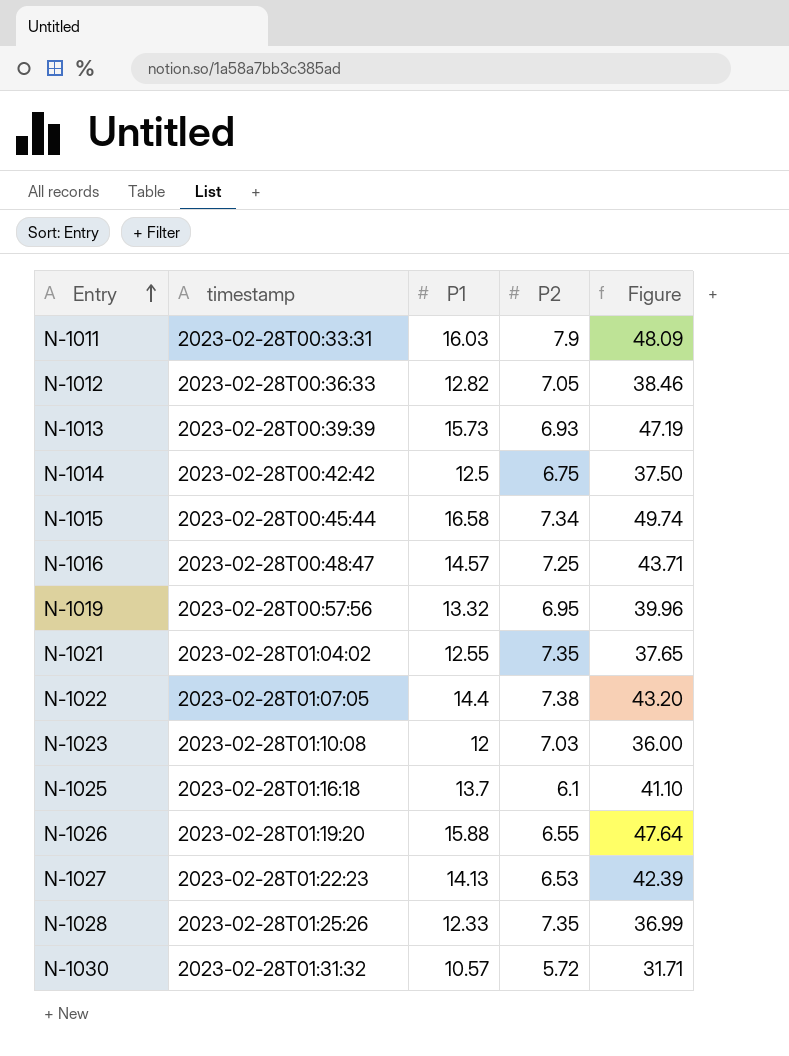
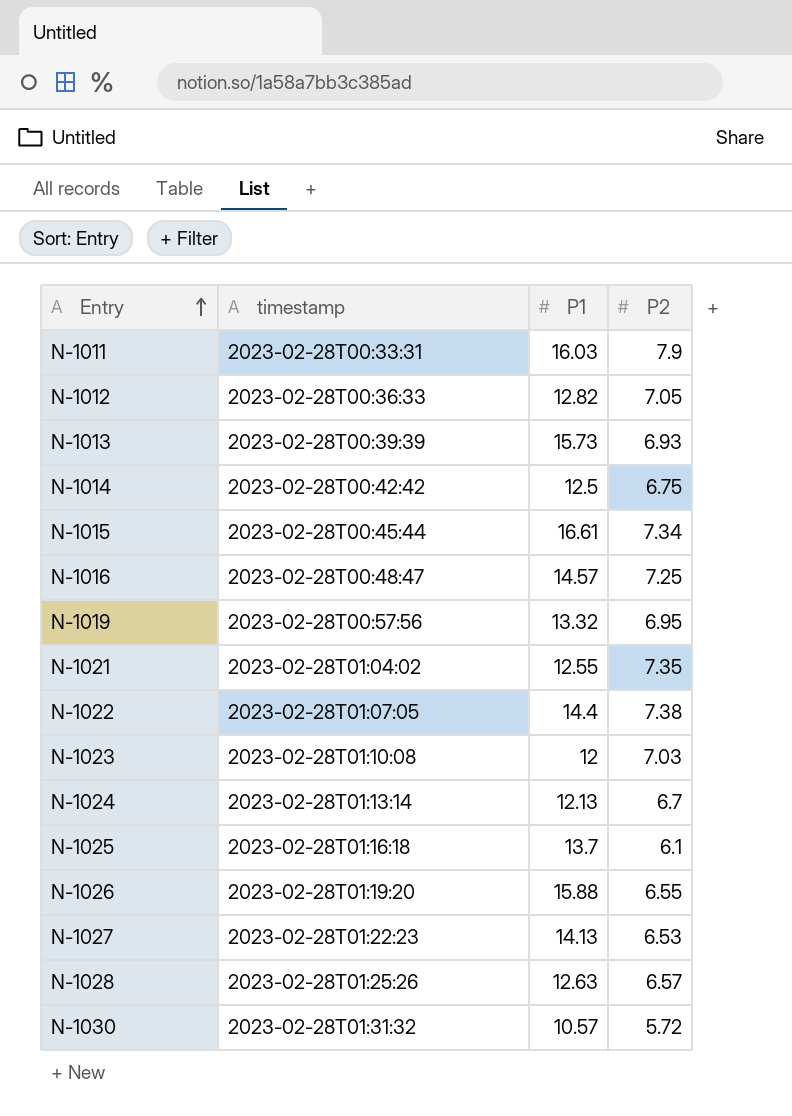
column Figure | formula: [P1] * 3 -> none
N-1015 | P1: 16.58 -> 16.61
row N-1024: none -> 2023-02-28T01:13:14 | 12.13 | 6.7
N-1028 | P1: 12.33 -> 12.63
N-1028 | P2: 7.35 -> 6.57

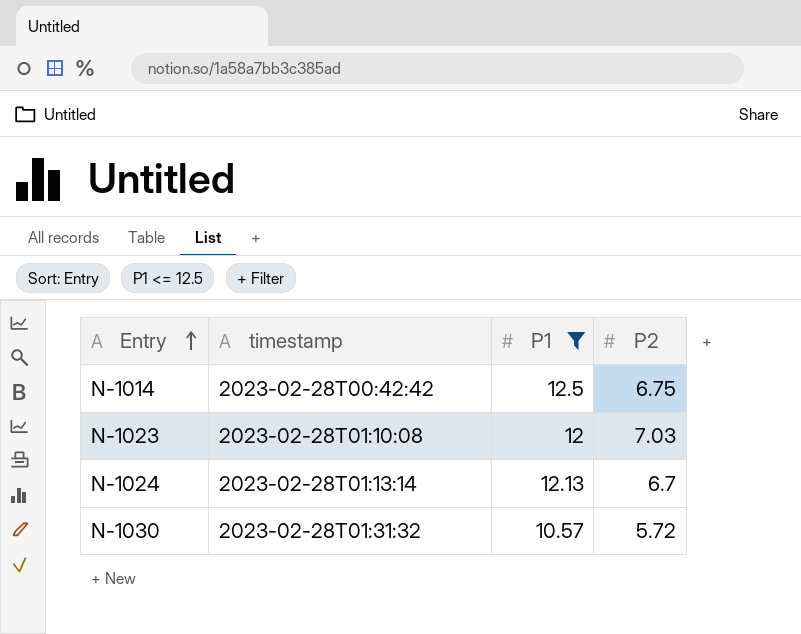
filter: none -> P1 <= 12.5

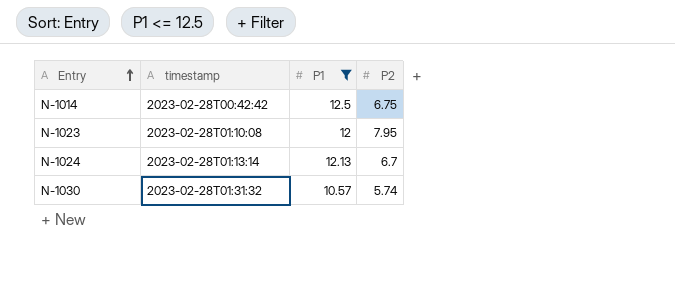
N-1023 | P2: 7.03 -> 7.95
N-1030 | P2: 5.72 -> 5.74

